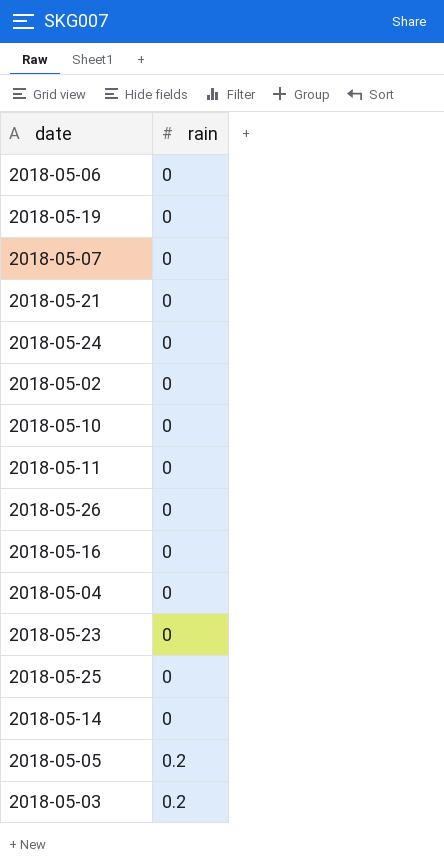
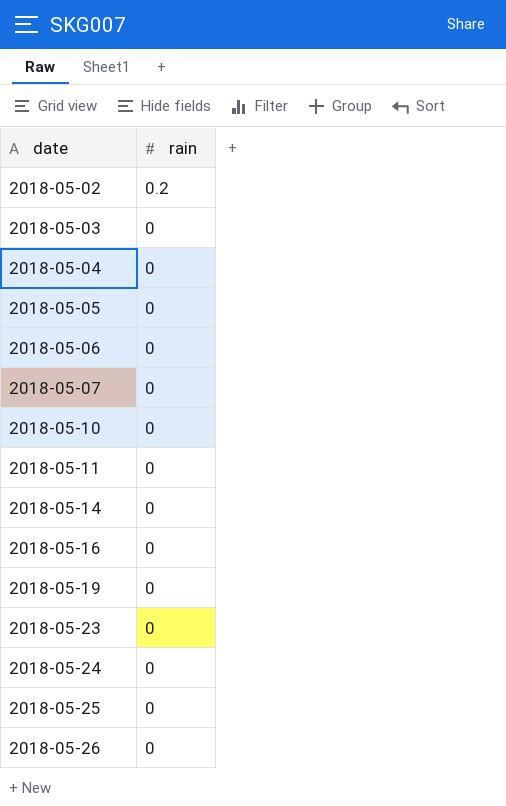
row order: rain ascending -> date ascending
row 2018-05-21: 0 -> none
2018-05-02 | rain: 0 -> 0.2
2018-05-03 | rain: 0.2 -> 0
2018-05-05 | rain: 0.2 -> 0

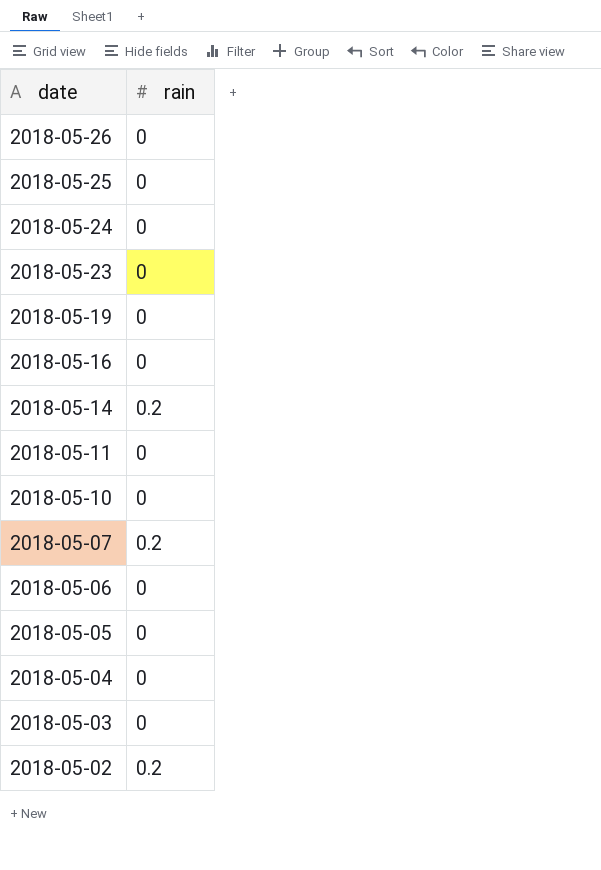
row order: date ascending -> date descending
2018-05-14 | rain: 0 -> 0.2
2018-05-07 | rain: 0 -> 0.2

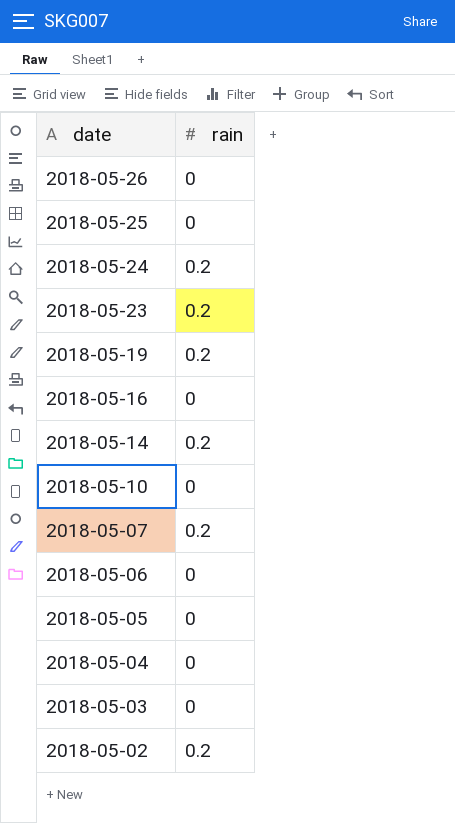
row 2018-05-11: 0 -> none
2018-05-24 | rain: 0 -> 0.2
2018-05-23 | rain: 0 -> 0.2
2018-05-19 | rain: 0 -> 0.2

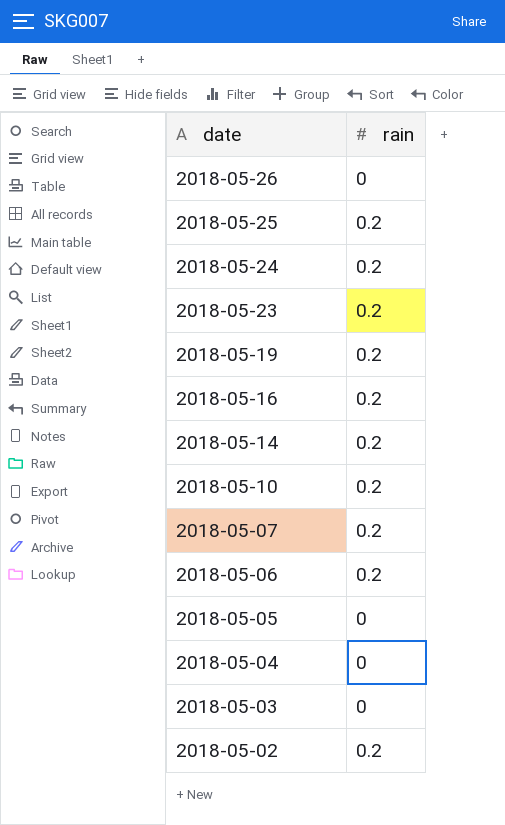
2018-05-25 | rain: 0 -> 0.2
2018-05-16 | rain: 0 -> 0.2
2018-05-10 | rain: 0 -> 0.2
2018-05-06 | rain: 0 -> 0.2

